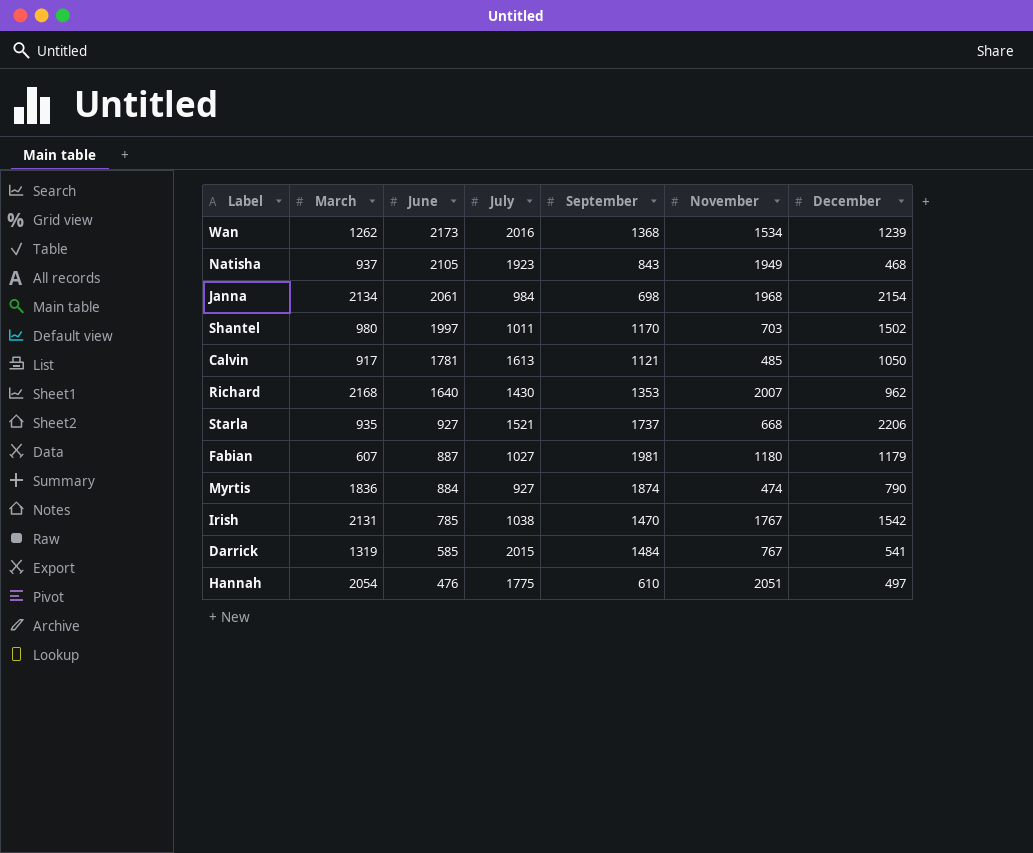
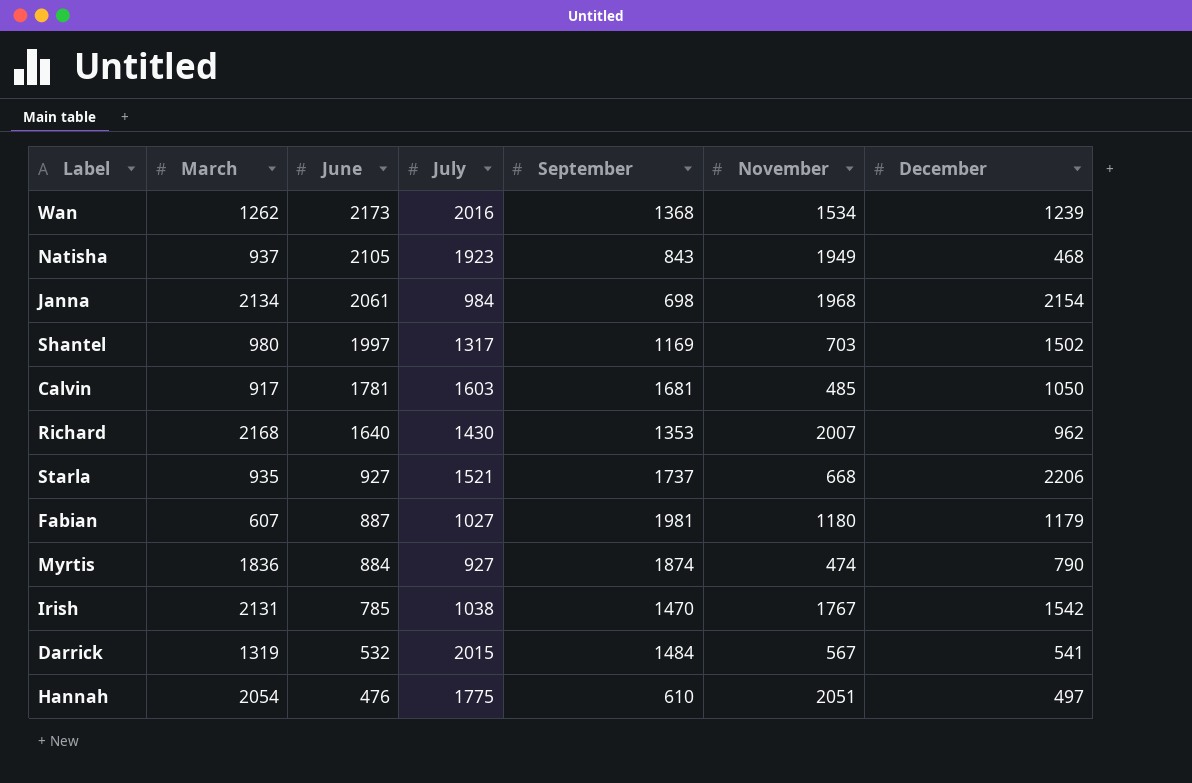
Shantel | July: 1011 -> 1317
Shantel | September: 1170 -> 1169
Calvin | July: 1613 -> 1603
Calvin | September: 1121 -> 1681
Darrick | June: 585 -> 532
Darrick | November: 767 -> 567

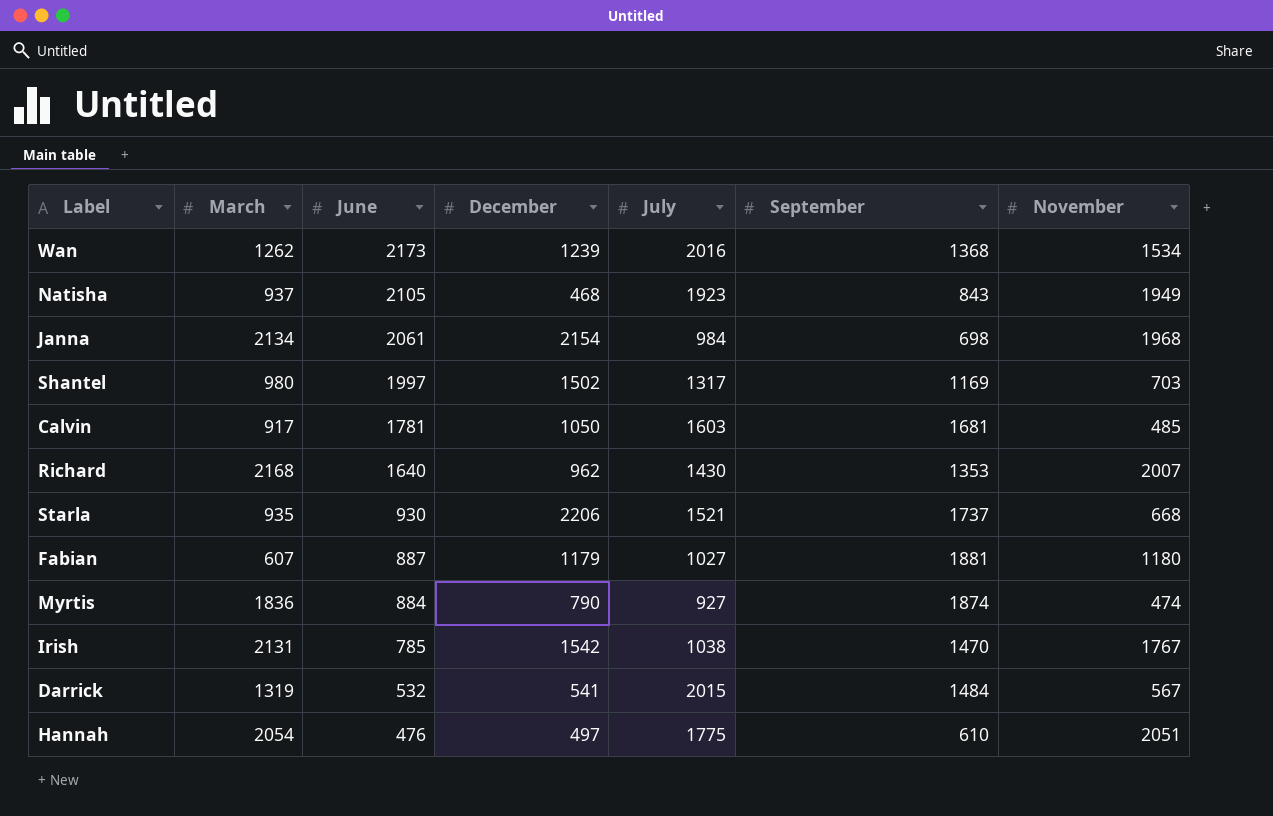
column December | position: 7 -> 4
Starla | June: 927 -> 930
Fabian | September: 1981 -> 1881

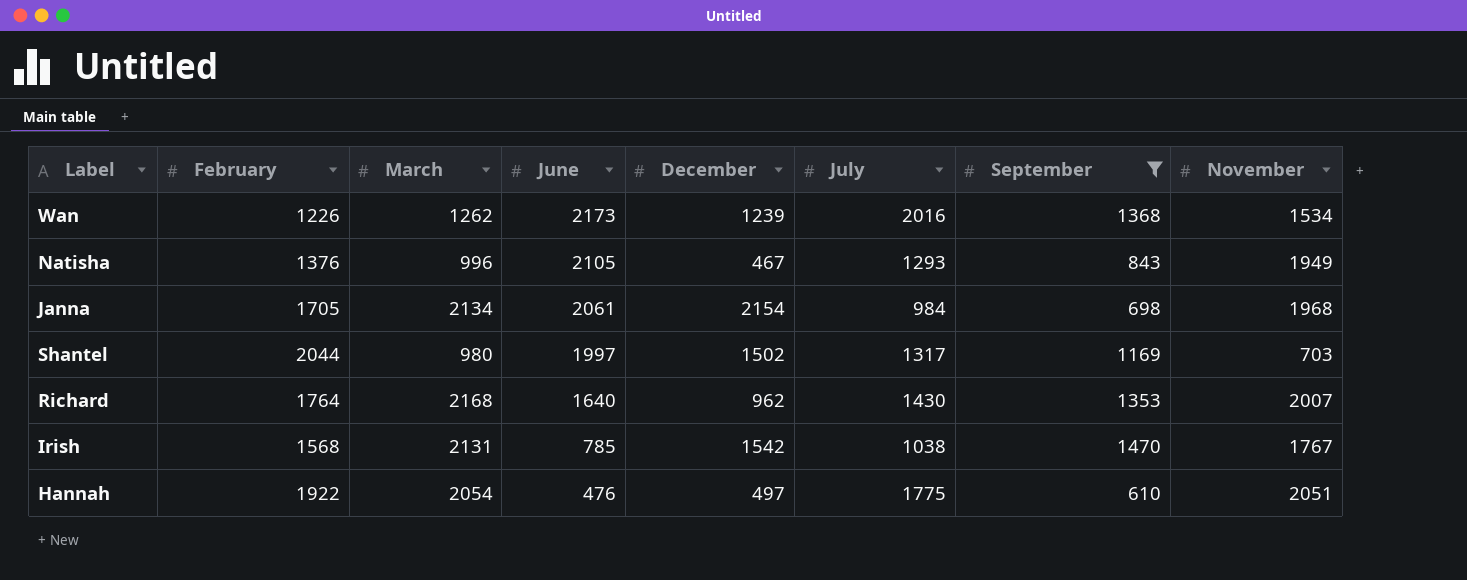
filter: none -> September <= 1470
column February | position: none -> 2
Natisha | March: 937 -> 996
Natisha | December: 468 -> 467
Natisha | July: 1923 -> 1293

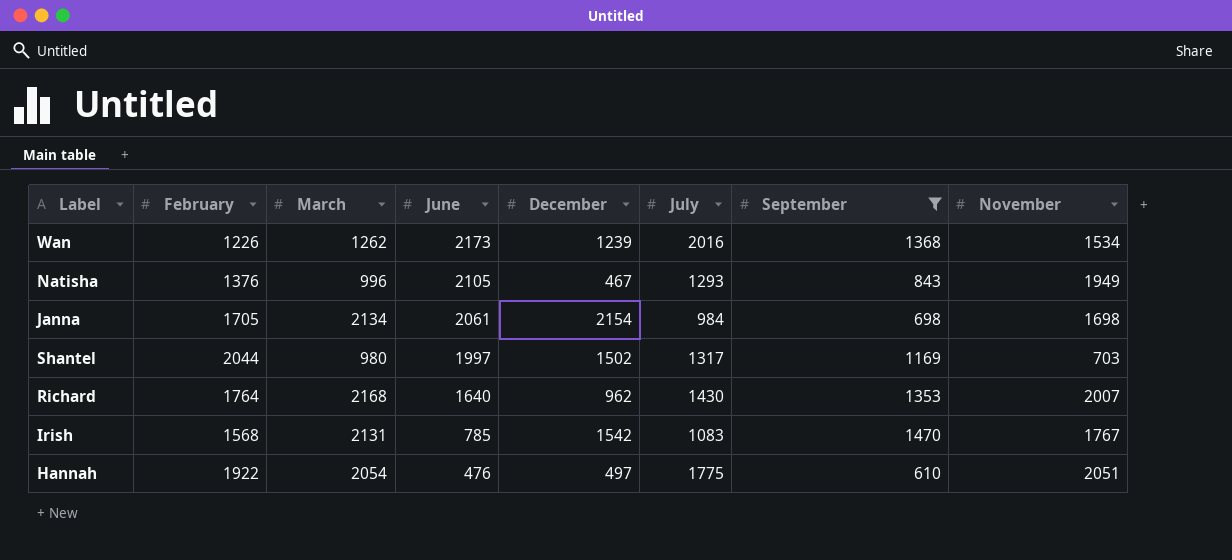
Janna | November: 1968 -> 1698
Irish | July: 1038 -> 1083

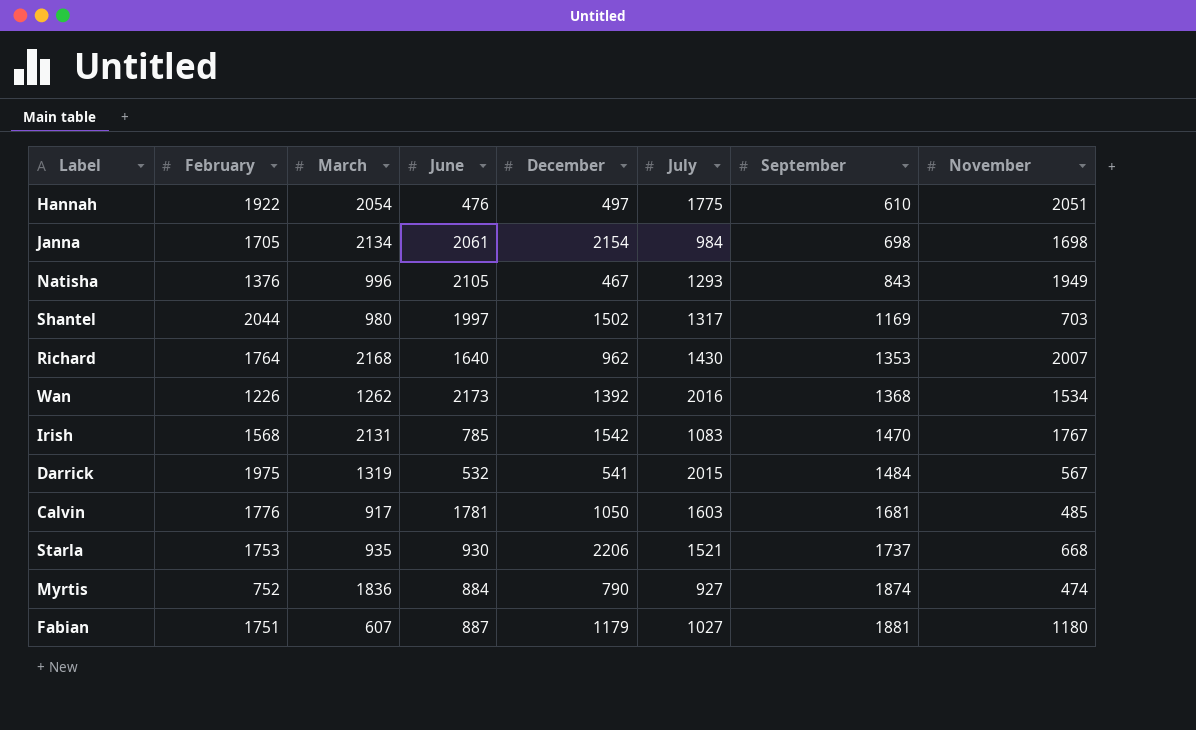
filter: September <= 1470 -> none
row order: June descending -> September ascending
Wan | December: 1239 -> 1392

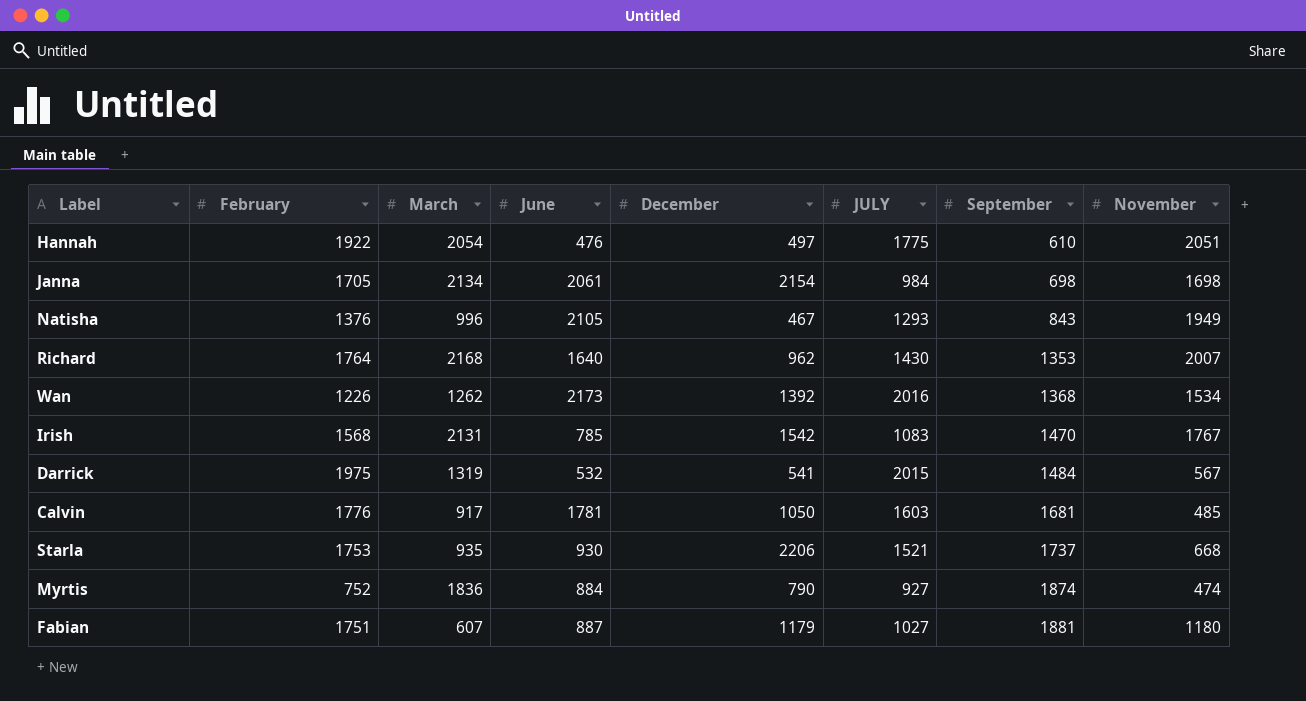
column name: July -> JULY
row Shantel: 2044 | 980 | 1997 | 1502 | 1317 | 1169 | 703 -> none

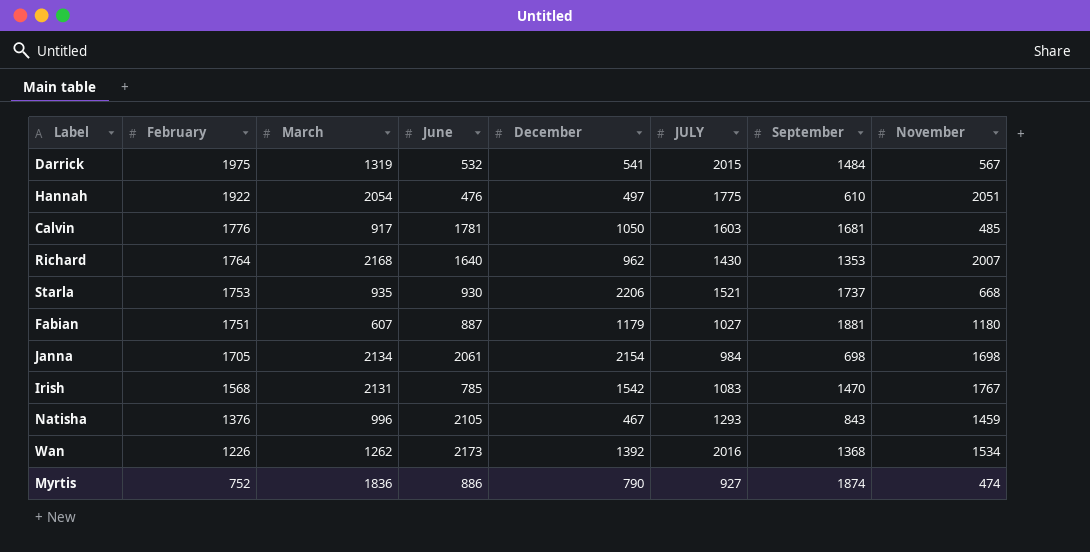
row order: September ascending -> February descending
Natisha | November: 1949 -> 1459
Myrtis | June: 884 -> 886

